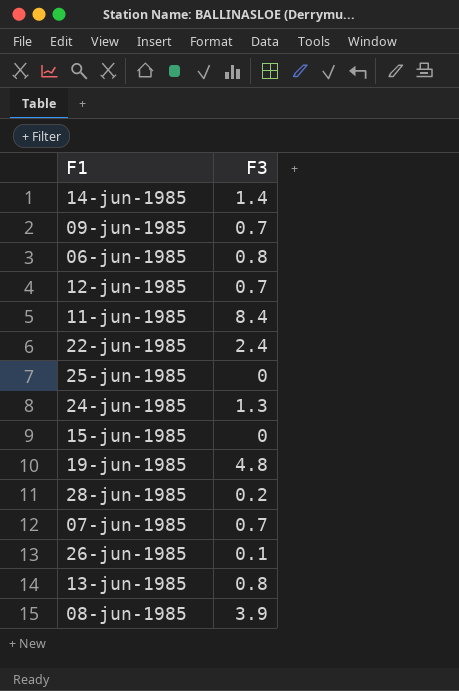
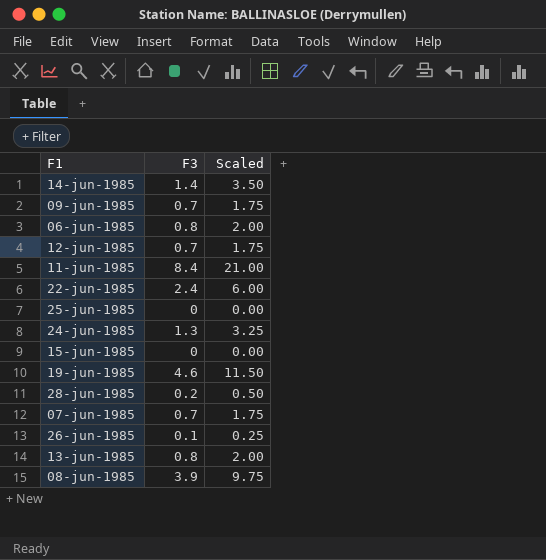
column Scaled | formula: none -> [F3] * 2.5
19-jun-1985 | F3: 4.8 -> 4.6

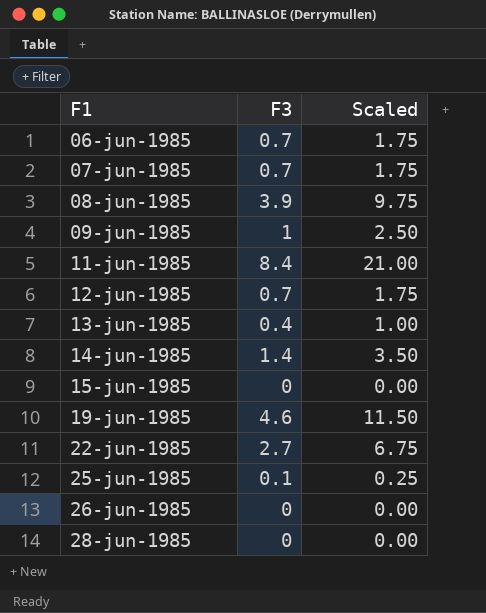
row order: none -> F1 ascending
row 24-jun-1985: 1.3 | 3.25 -> none
06-jun-1985 | F3: 0.8 -> 0.7
06-jun-1985 | Scaled: 2.00 -> 1.75
09-jun-1985 | F3: 0.7 -> 1
09-jun-1985 | Scaled: 1.75 -> 2.50
13-jun-1985 | F3: 0.8 -> 0.4
13-jun-1985 | Scaled: 2.00 -> 1.00
22-jun-1985 | F3: 2.4 -> 2.7
22-jun-1985 | Scaled: 6.00 -> 6.75
25-jun-1985 | F3: 0 -> 0.1
25-jun-1985 | Scaled: 0.00 -> 0.25
26-jun-1985 | F3: 0.1 -> 0
26-jun-1985 | Scaled: 0.25 -> 0.00
28-jun-1985 | F3: 0.2 -> 0
28-jun-1985 | Scaled: 0.50 -> 0.00

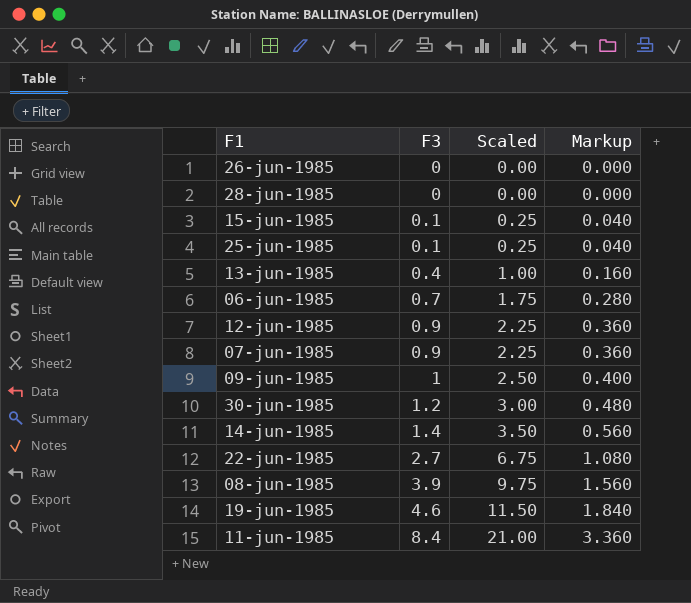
row order: F1 ascending -> F3 ascending
column Markup | formula: none -> [F3] * 0.4
15-jun-1985 | F3: 0 -> 0.1
15-jun-1985 | Scaled: 0.00 -> 0.25
12-jun-1985 | F3: 0.7 -> 0.9
12-jun-1985 | Scaled: 1.75 -> 2.25
07-jun-1985 | F3: 0.7 -> 0.9
07-jun-1985 | Scaled: 1.75 -> 2.25
row 30-jun-1985: none -> 1.2 | 3.00 | 0.480

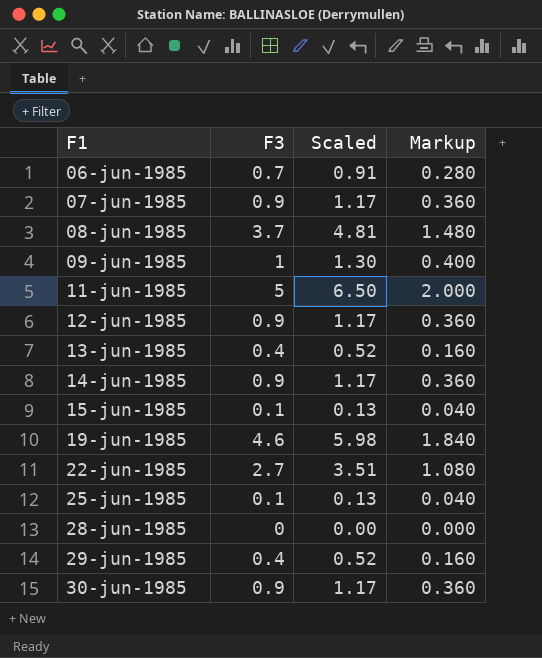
row order: F3 ascending -> F1 ascending
column Scaled | formula: [F3] * 2.5 -> [F3] * 1.3
row 26-jun-1985: 0 | 0.00 | 0.000 -> none
08-jun-1985 | F3: 3.9 -> 3.7
08-jun-1985 | Markup: 1.560 -> 1.480
11-jun-1985 | F3: 8.4 -> 5
11-jun-1985 | Markup: 3.360 -> 2.000
14-jun-1985 | F3: 1.4 -> 0.9
14-jun-1985 | Markup: 0.560 -> 0.360
row 29-jun-1985: none -> 0.4 | 0.52 | 0.160
30-jun-1985 | F3: 1.2 -> 0.9
30-jun-1985 | Markup: 0.480 -> 0.360

